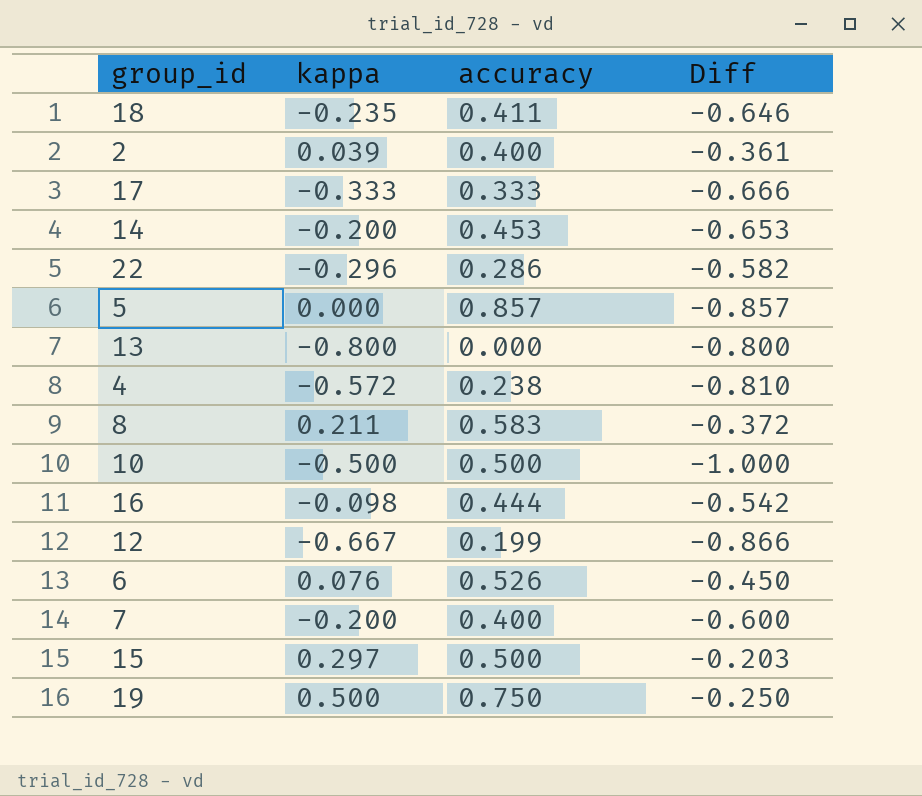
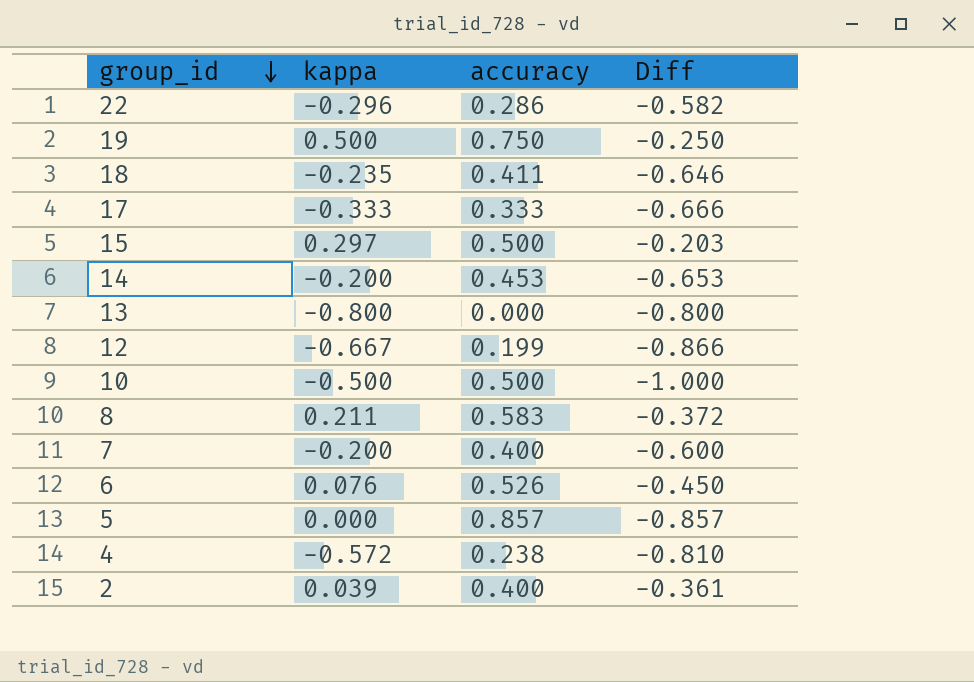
row order: none -> group_id descending
row 16: -0.098 | 0.444 | -0.542 -> none

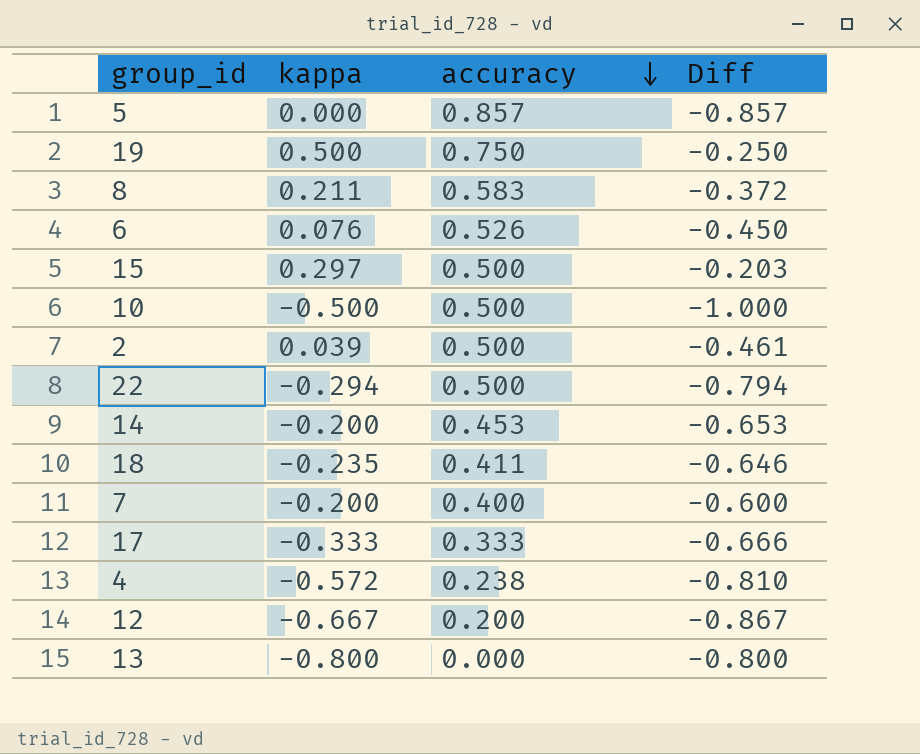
row order: group_id descending -> accuracy descending
2 | accuracy: 0.400 -> 0.500
2 | Diff: -0.361 -> -0.461
22 | kappa: -0.296 -> -0.294
22 | accuracy: 0.286 -> 0.500
22 | Diff: -0.582 -> -0.794
12 | accuracy: 0.199 -> 0.200
12 | Diff: -0.866 -> -0.867

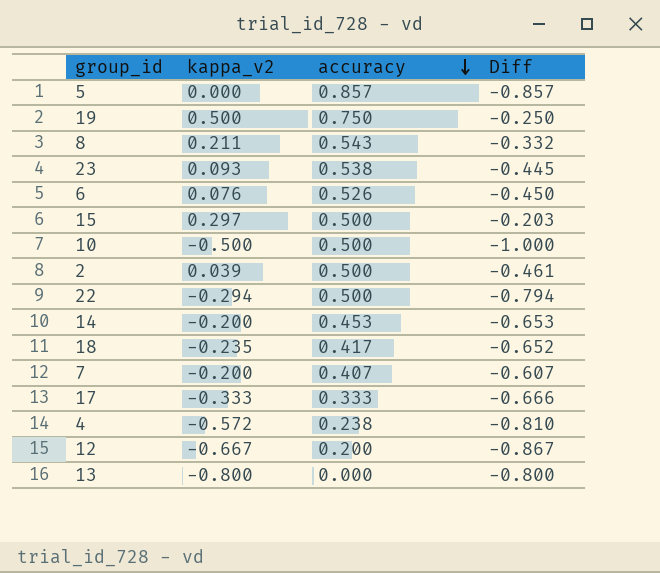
column name: kappa -> kappa_v2
8 | accuracy: 0.583 -> 0.543
8 | Diff: -0.372 -> -0.332
row 23: none -> 0.093 | 0.538 | -0.445
18 | accuracy: 0.411 -> 0.417
18 | Diff: -0.646 -> -0.652
7 | accuracy: 0.400 -> 0.407
7 | Diff: -0.600 -> -0.607

